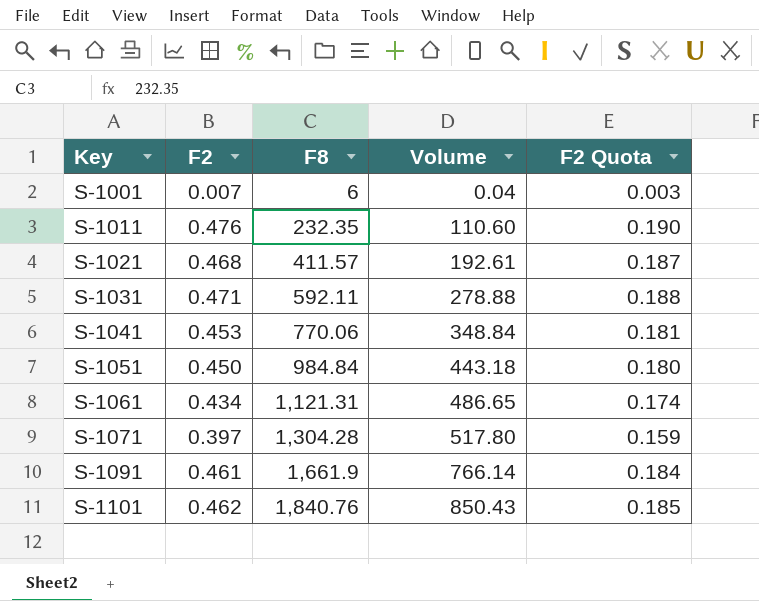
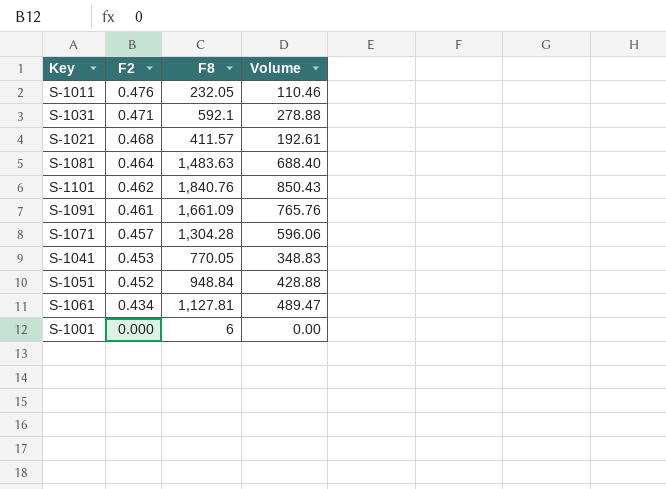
row order: Key ascending -> F2 descending
column F2 Quota | formula: [F2] * 0.4 -> none
S-1011 | F8: 232.35 -> 232.05
S-1011 | Volume: 110.60 -> 110.46
S-1031 | F8: 592.11 -> 592.1
row S-1081: none -> 0.464 | 1,483.63 | 688.40
S-1091 | F8: 1,661.9 -> 1,661.09
S-1091 | Volume: 766.14 -> 765.76
S-1071 | F2: 0.397 -> 0.457
S-1071 | Volume: 517.80 -> 596.06
S-1041 | F8: 770.06 -> 770.05
S-1041 | Volume: 348.84 -> 348.83
S-1051 | F2: 0.450 -> 0.452
S-1051 | F8: 984.84 -> 948.84
S-1051 | Volume: 443.18 -> 428.88
S-1061 | F8: 1,121.31 -> 1,127.81
S-1061 | Volume: 486.65 -> 489.47
S-1001 | F2: 0.007 -> 0.000
S-1001 | Volume: 0.04 -> 0.00

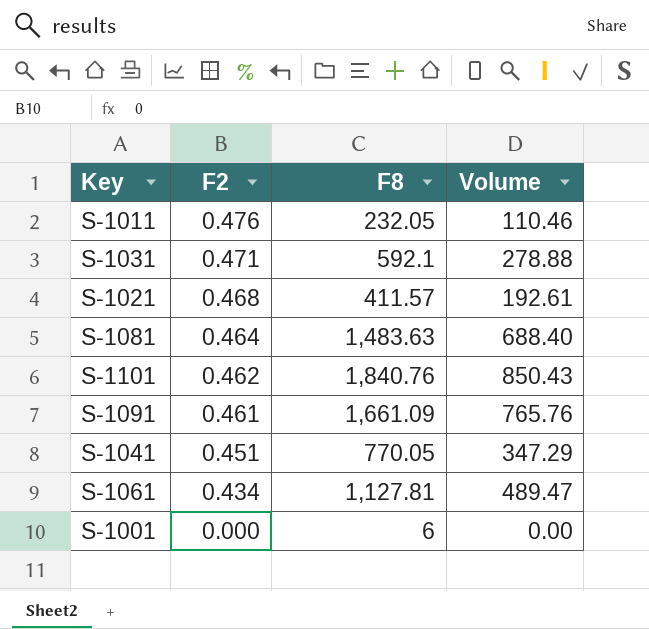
row S-1071: 0.457 | 1,304.28 | 596.06 -> none
row S-1051: 0.452 | 948.84 | 428.88 -> none
S-1041 | F2: 0.453 -> 0.451
S-1041 | Volume: 348.83 -> 347.29

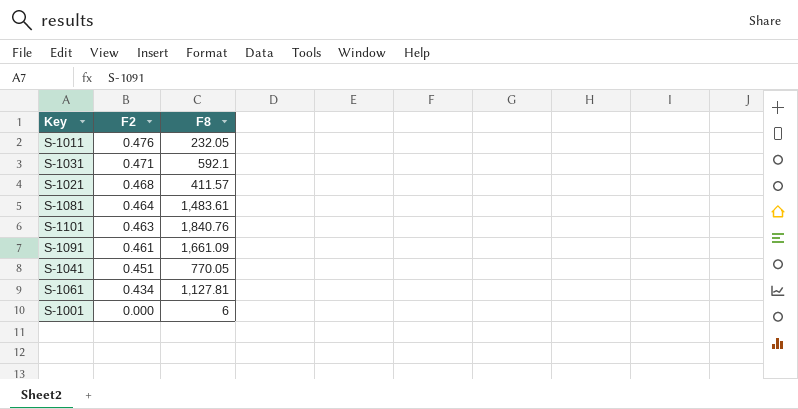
column Volume | formula: [F2] * [F8] -> none
S-1081 | F8: 1,483.63 -> 1,483.61
S-1101 | F2: 0.462 -> 0.463

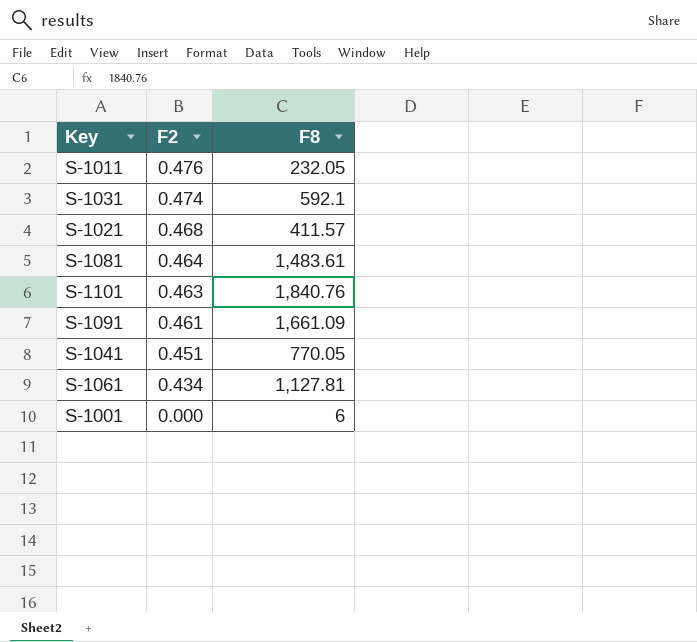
S-1031 | F2: 0.471 -> 0.474

